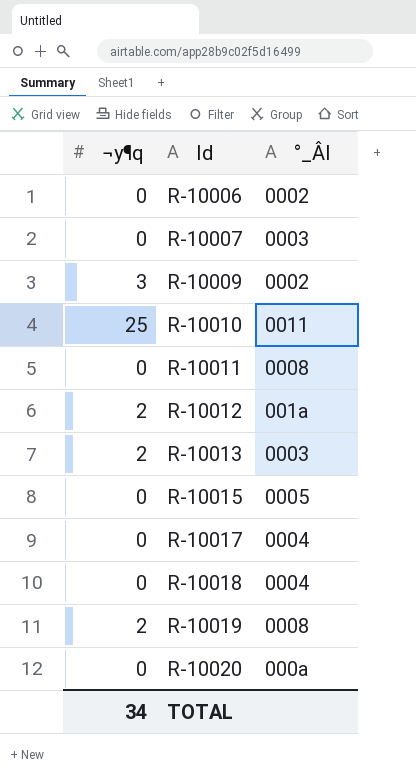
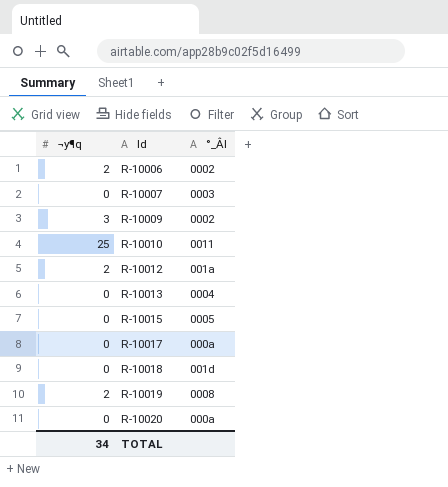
row R-10011: 0 | 0008 -> none
R-10006 | ¬y¶q: 0 -> 2
R-10013 | ¬y¶q: 2 -> 0
R-10013 | °_ÂI: 0003 -> 0004
R-10017 | °_ÂI: 0004 -> 000a
R-10018 | °_ÂI: 0004 -> 001d

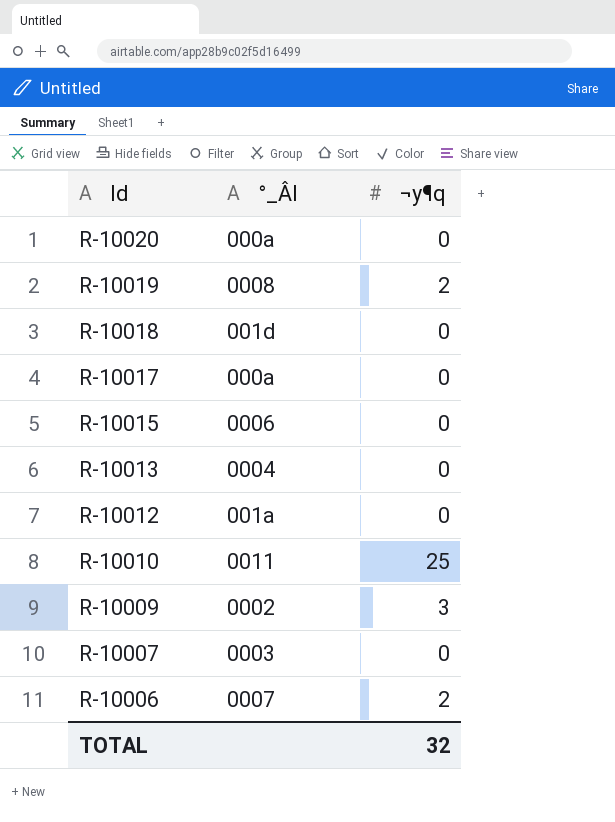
row order: Id ascending -> Id descending
column ¬y¶q | position: 1 -> 3
R-10015 | °_ÂI: 0005 -> 0006
R-10012 | ¬y¶q: 2 -> 0
R-10006 | °_ÂI: 0002 -> 0007
TOTAL | ¬y¶q: 34 -> 32

